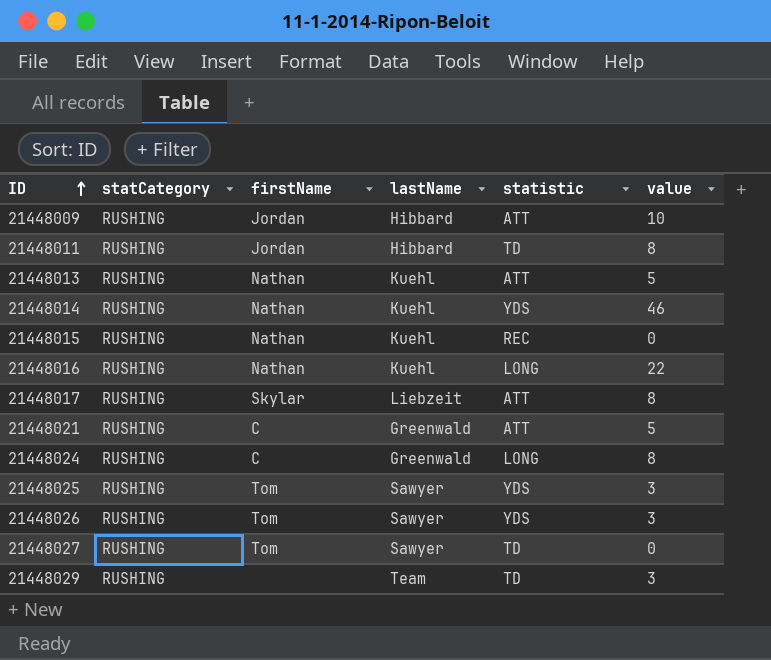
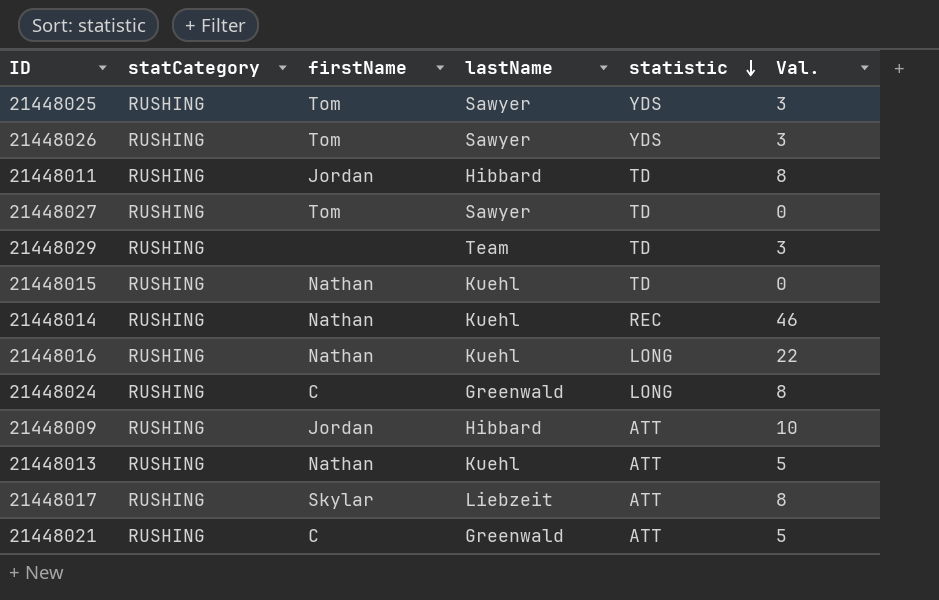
row order: ID ascending -> statistic descending
column name: value -> Val.
21448015 | statistic: REC -> TD
21448014 | statistic: YDS -> REC

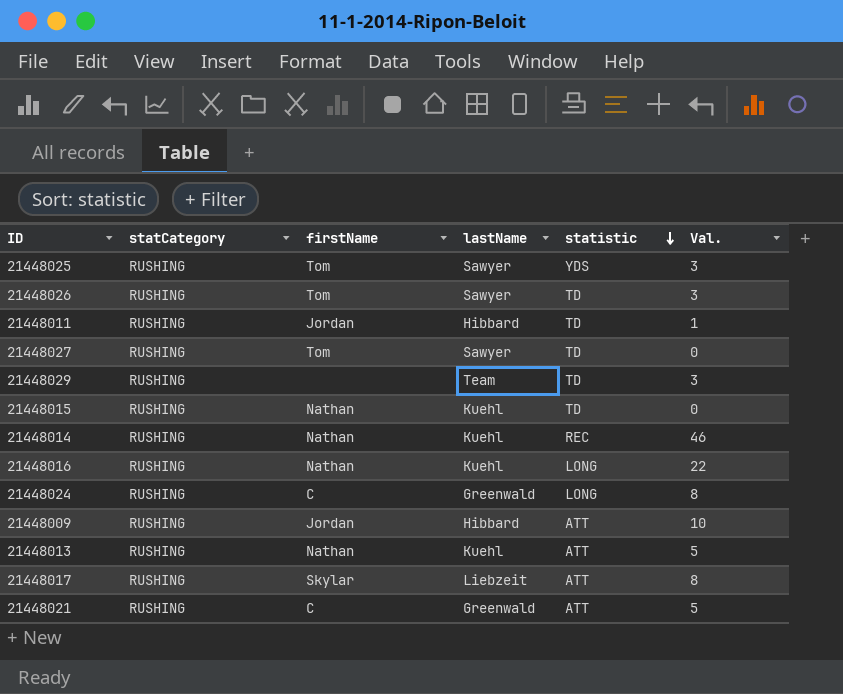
21448026 | statistic: YDS -> TD
21448011 | Val.: 8 -> 1

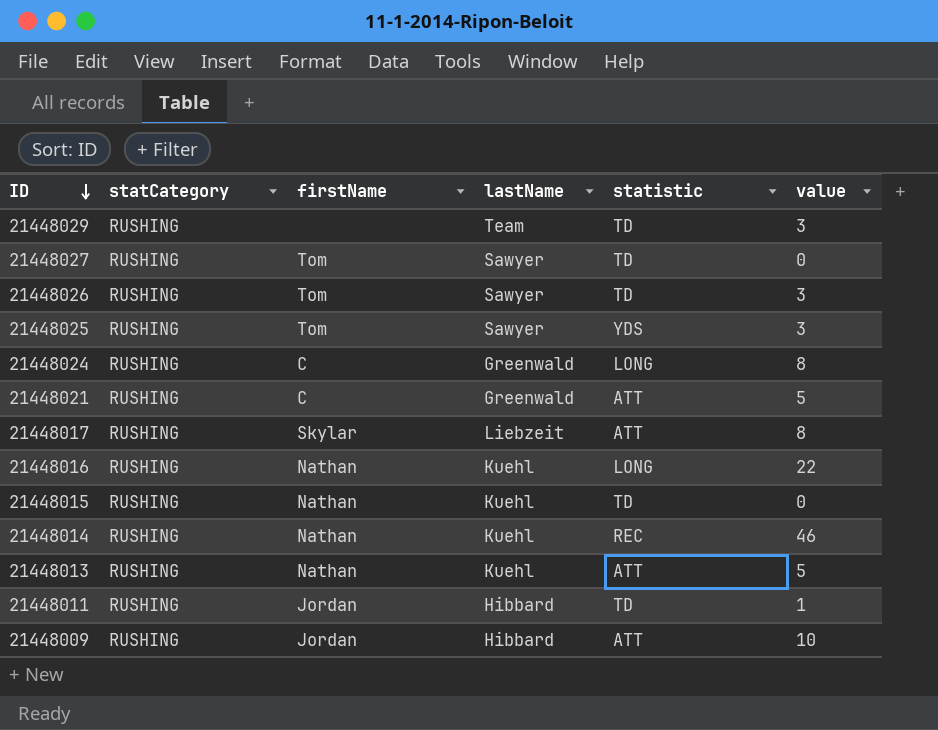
row order: statistic descending -> ID descending
column name: Val. -> value

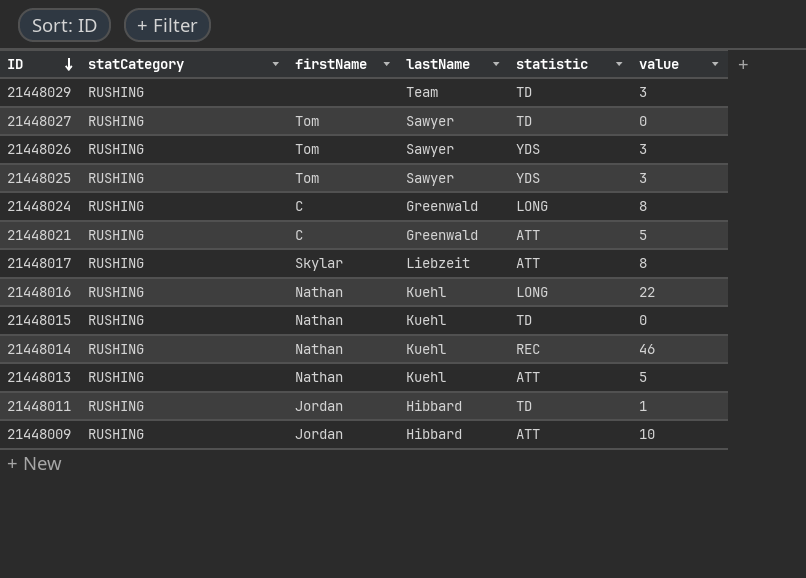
21448026 | statistic: TD -> YDS

